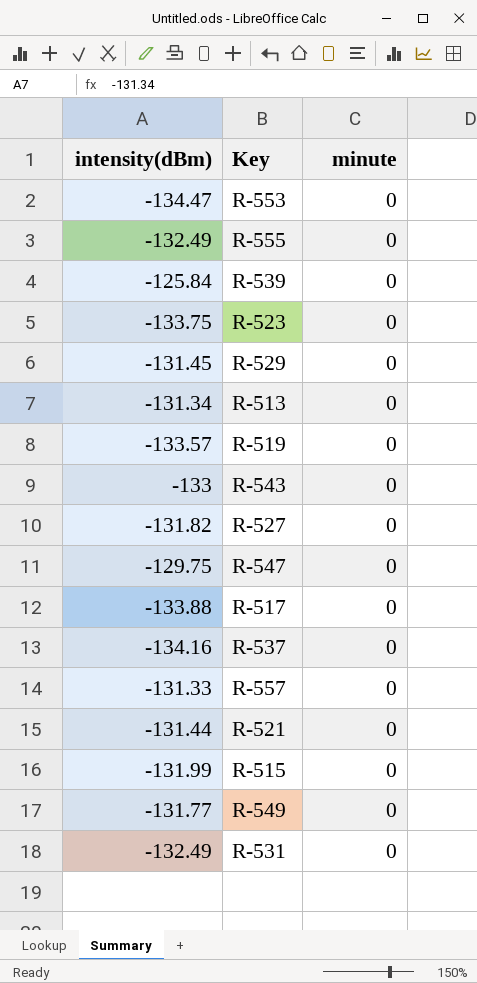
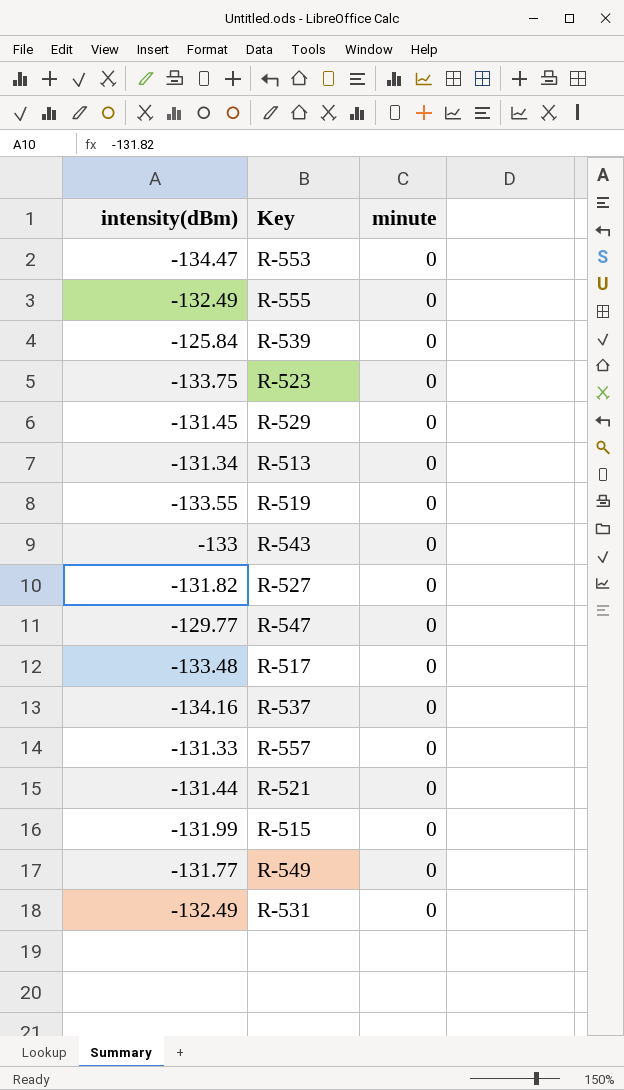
R-519 | intensity(dBm): -133.57 -> -133.55
R-547 | intensity(dBm): -129.75 -> -129.77
R-517 | intensity(dBm): -133.88 -> -133.48

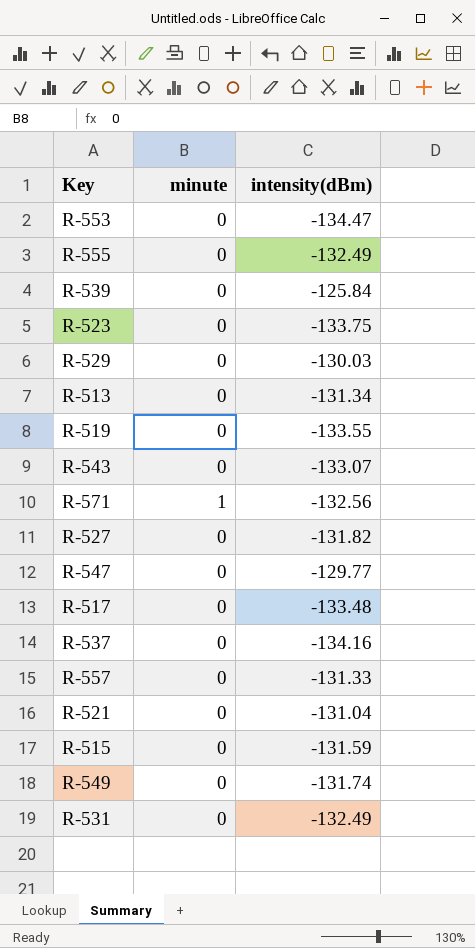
column intensity(dBm) | position: 1 -> 3
R-529 | intensity(dBm): -131.45 -> -130.03
R-543 | intensity(dBm): -133 -> -133.07
row R-571: none -> 1 | -132.56
R-521 | intensity(dBm): -131.44 -> -131.04
R-515 | intensity(dBm): -131.99 -> -131.59
R-549 | intensity(dBm): -131.77 -> -131.74

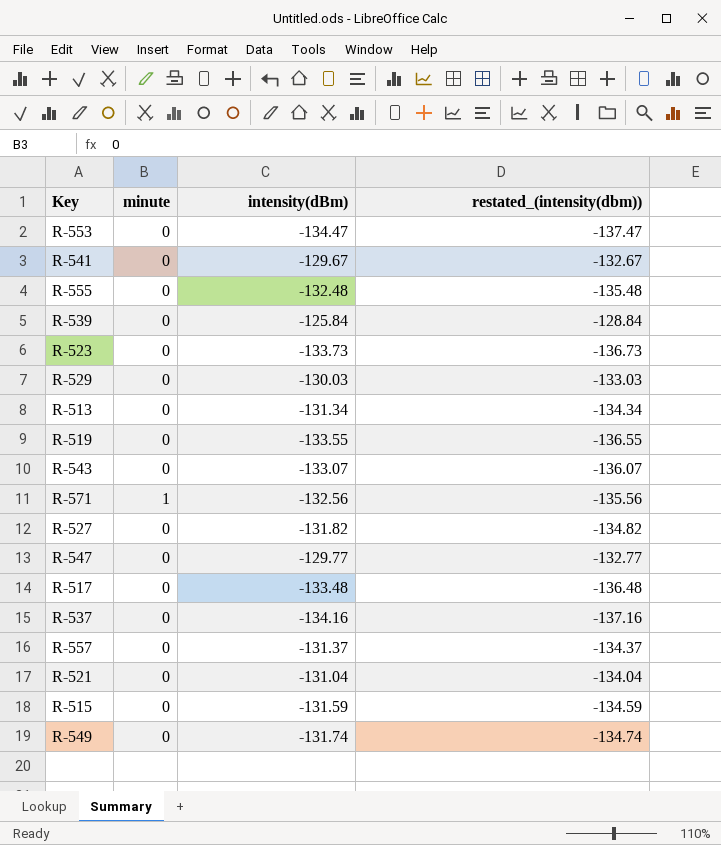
column restated_(intensity(dbm)) | formula: none -> [intensity(dBm)] - 3
row R-531: 0 | -132.49 -> none
row R-541: none -> 0 | -129.67 | -132.67
R-555 | intensity(dBm): -132.49 -> -132.48
R-523 | intensity(dBm): -133.75 -> -133.73
R-557 | intensity(dBm): -131.33 -> -131.37

